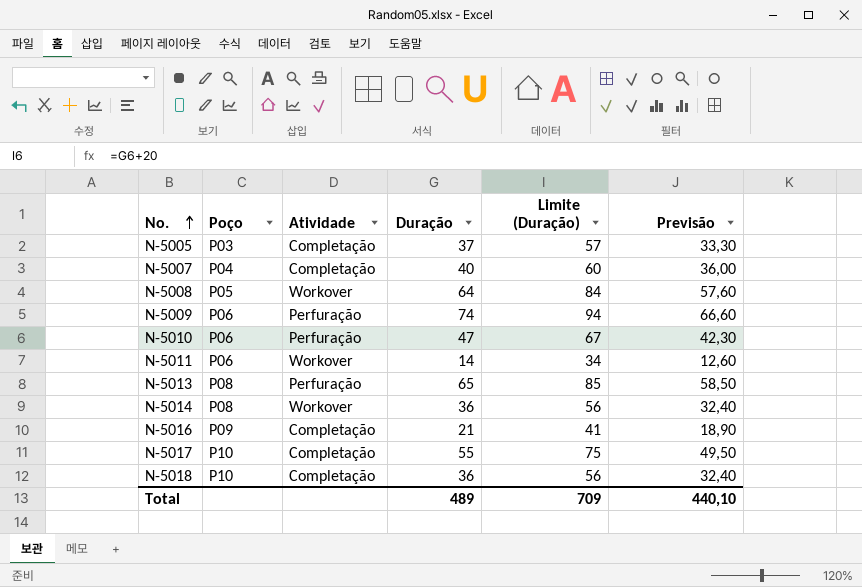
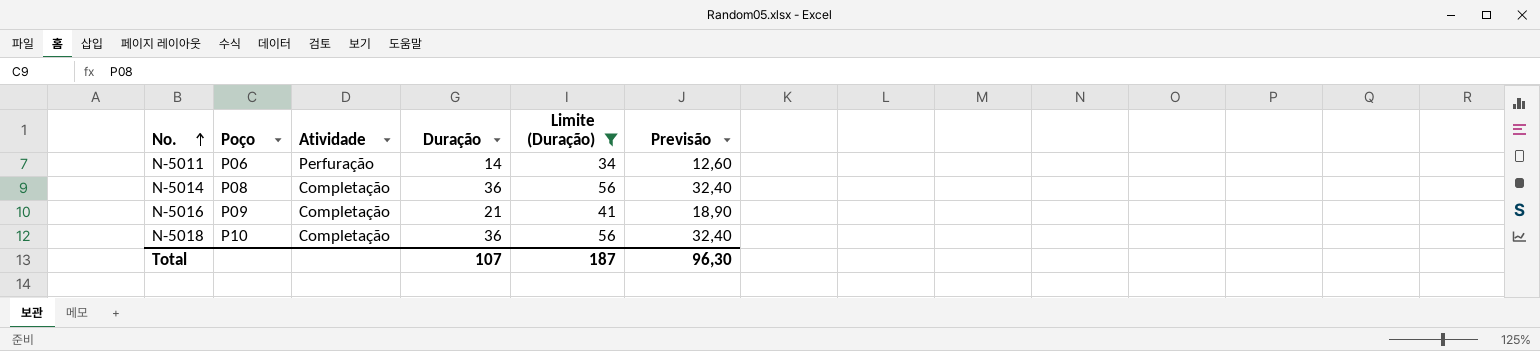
filter: none -> Limite (Duração) <= 56
N-5011 | Atividade: Workover -> Perfuração
N-5014 | Atividade: Workover -> Completação
Total | Duração: 489 -> 107
Total | Limite (Duração): 709 -> 187
Total | Previsão: 440,10 -> 96,30

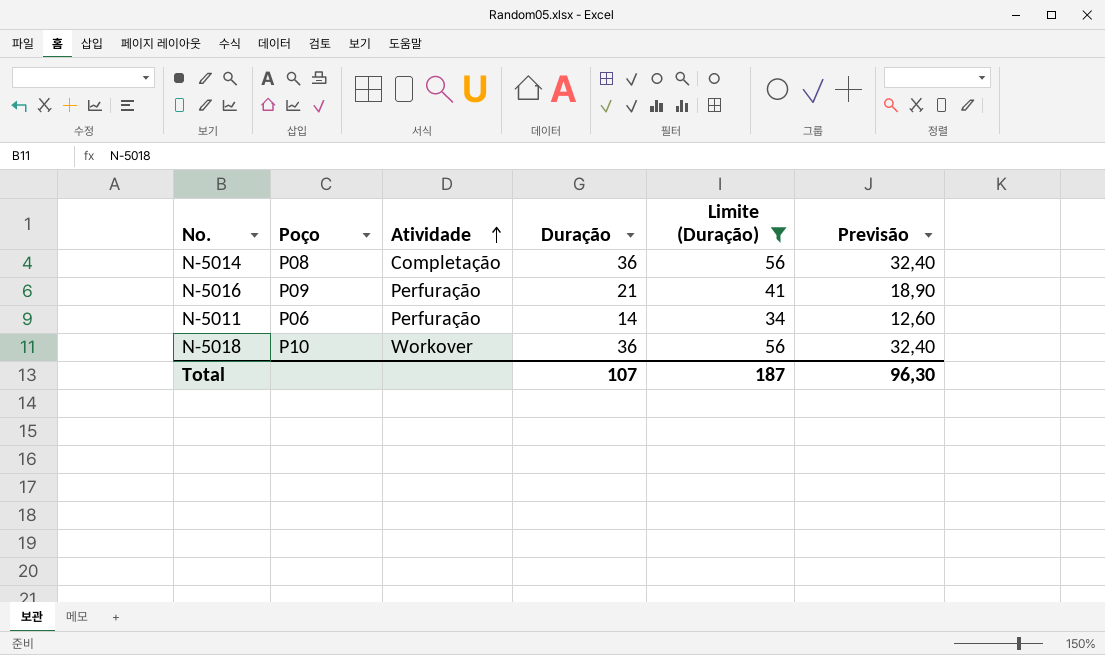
row order: No. ascending -> Atividade ascending
N-5016 | Atividade: Completação -> Perfuração
N-5018 | Atividade: Completação -> Workover

